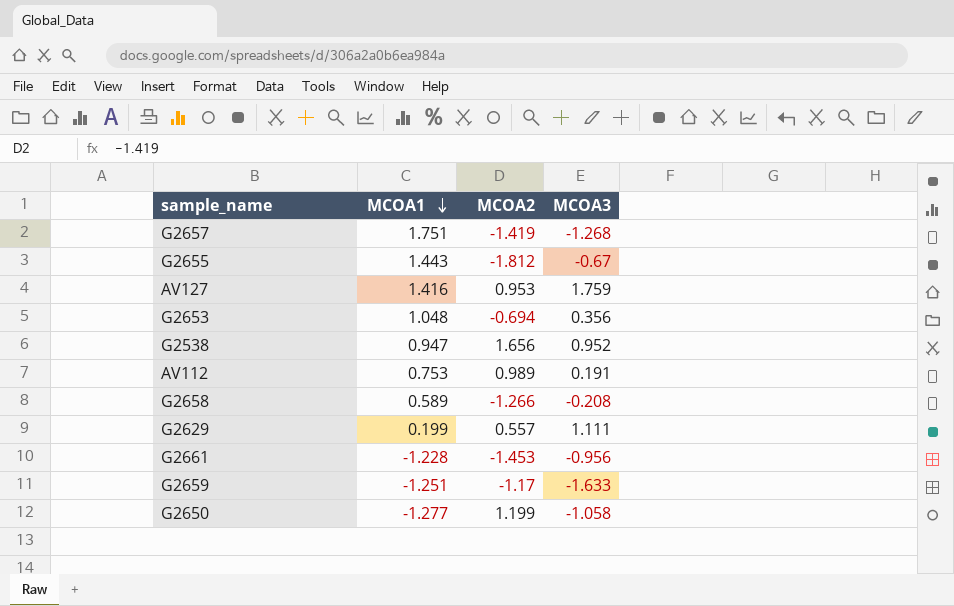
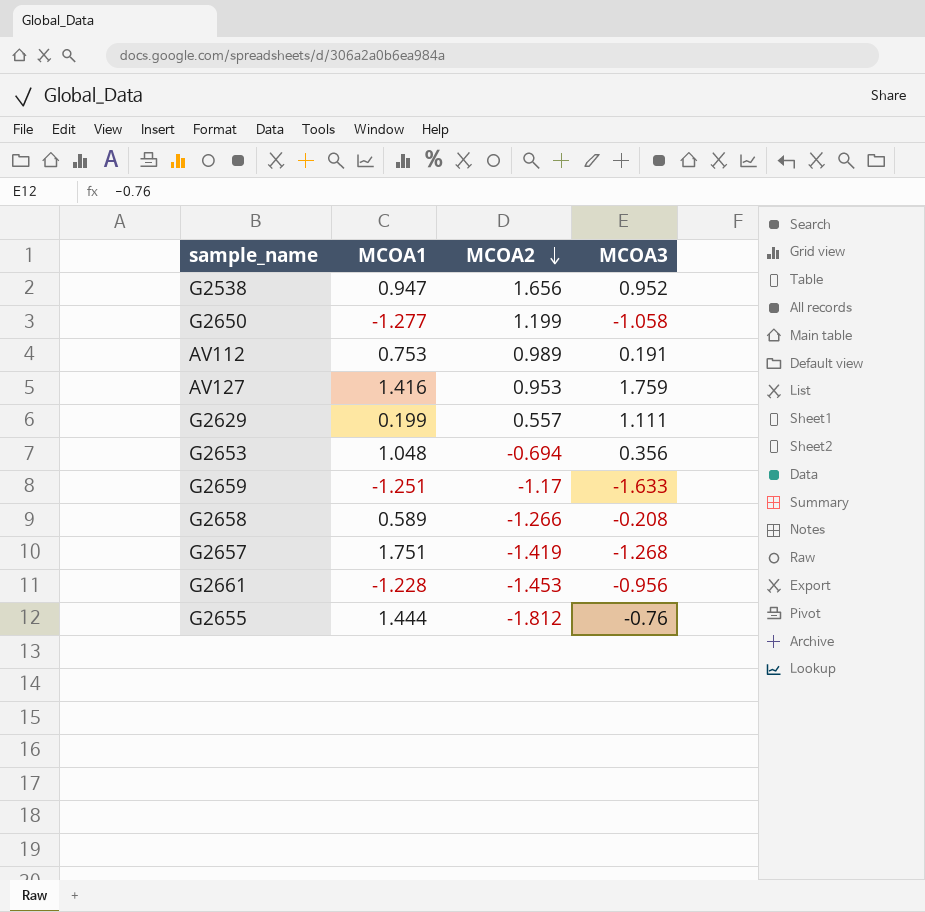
row order: MCOA1 descending -> MCOA2 descending
G2655 | MCOA1: 1.443 -> 1.444
G2655 | MCOA3: -0.67 -> -0.76

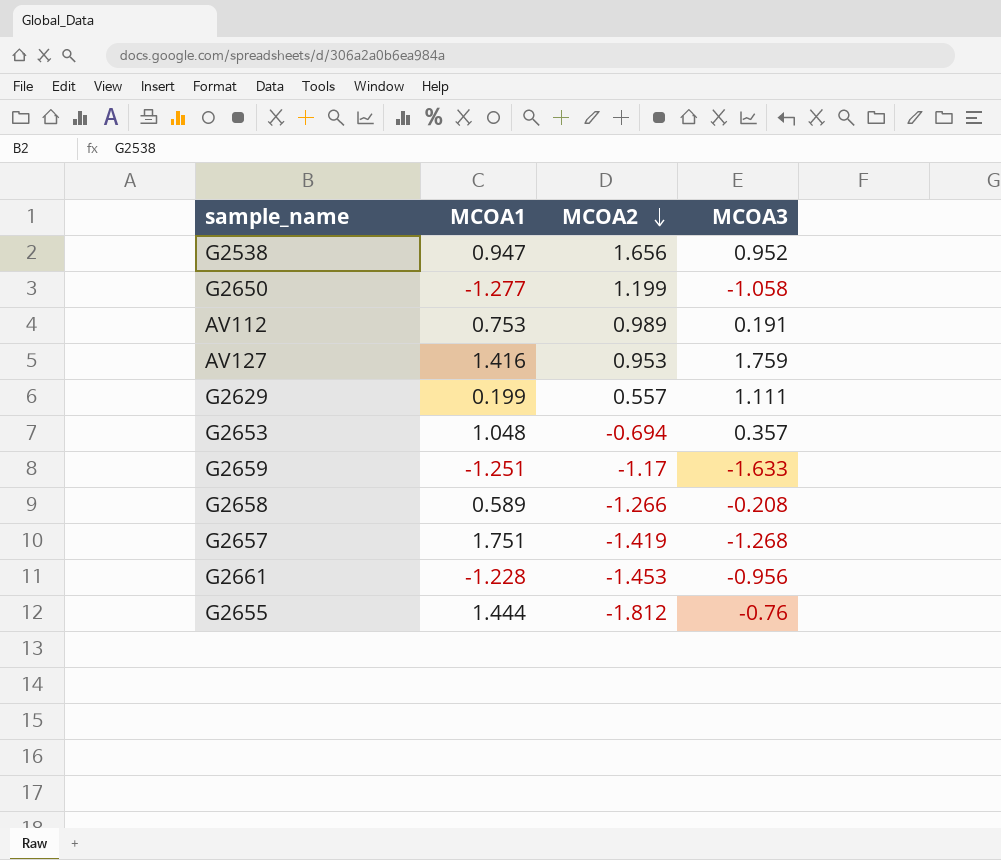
G2653 | MCOA3: 0.356 -> 0.357

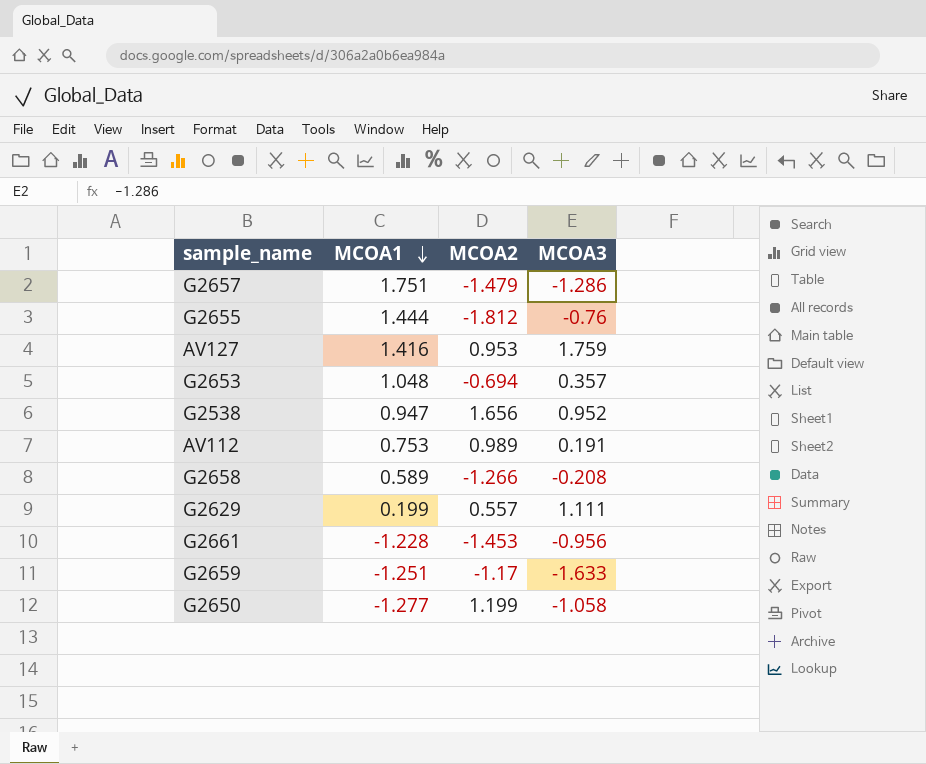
row order: MCOA2 descending -> MCOA1 descending
G2657 | MCOA2: -1.419 -> -1.479
G2657 | MCOA3: -1.268 -> -1.286

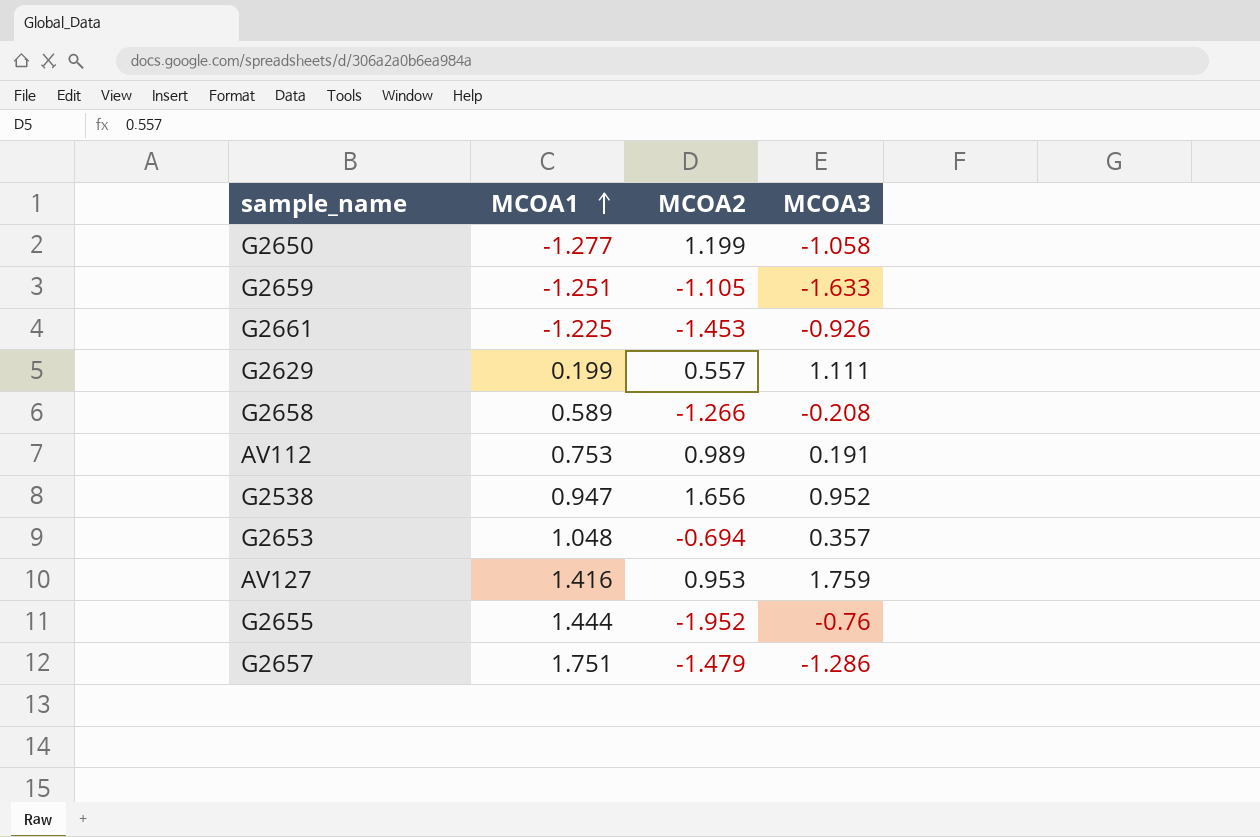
row order: MCOA1 descending -> MCOA1 ascending
G2659 | MCOA2: -1.17 -> -1.105
G2661 | MCOA1: -1.228 -> -1.225
G2661 | MCOA3: -0.956 -> -0.926
G2655 | MCOA2: -1.812 -> -1.952

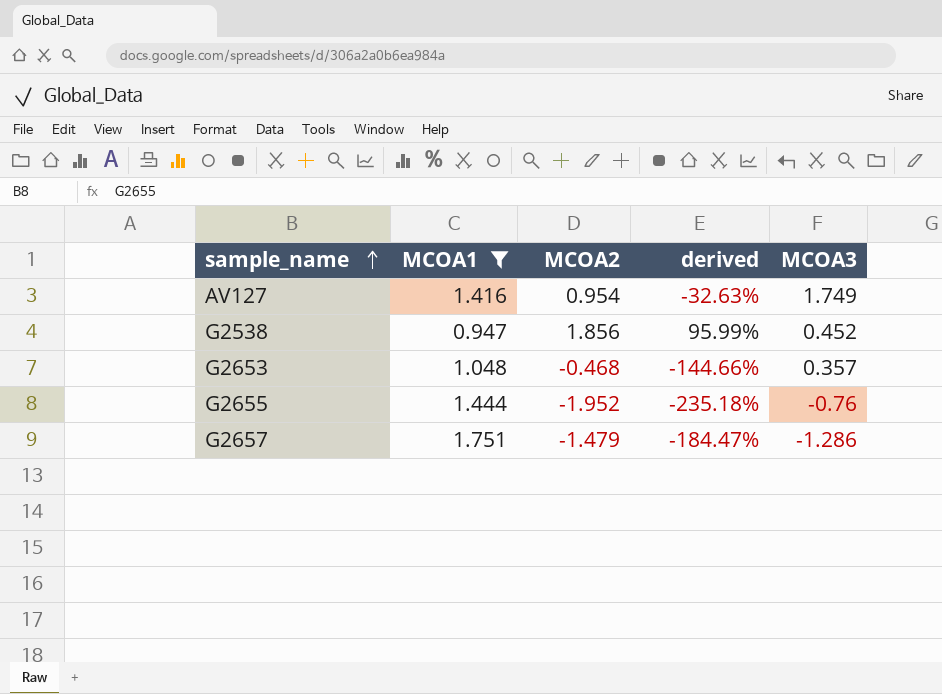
filter: none -> MCOA1 >= 0.947
row order: MCOA1 ascending -> sample_name ascending
column derived | formula: none -> ([MCOA2] - [MCOA1]) / [MCOA1]
AV127 | MCOA2: 0.953 -> 0.954
AV127 | MCOA3: 1.759 -> 1.749
G2538 | MCOA2: 1.656 -> 1.856
G2538 | MCOA3: 0.952 -> 0.452
G2653 | MCOA2: -0.694 -> -0.468

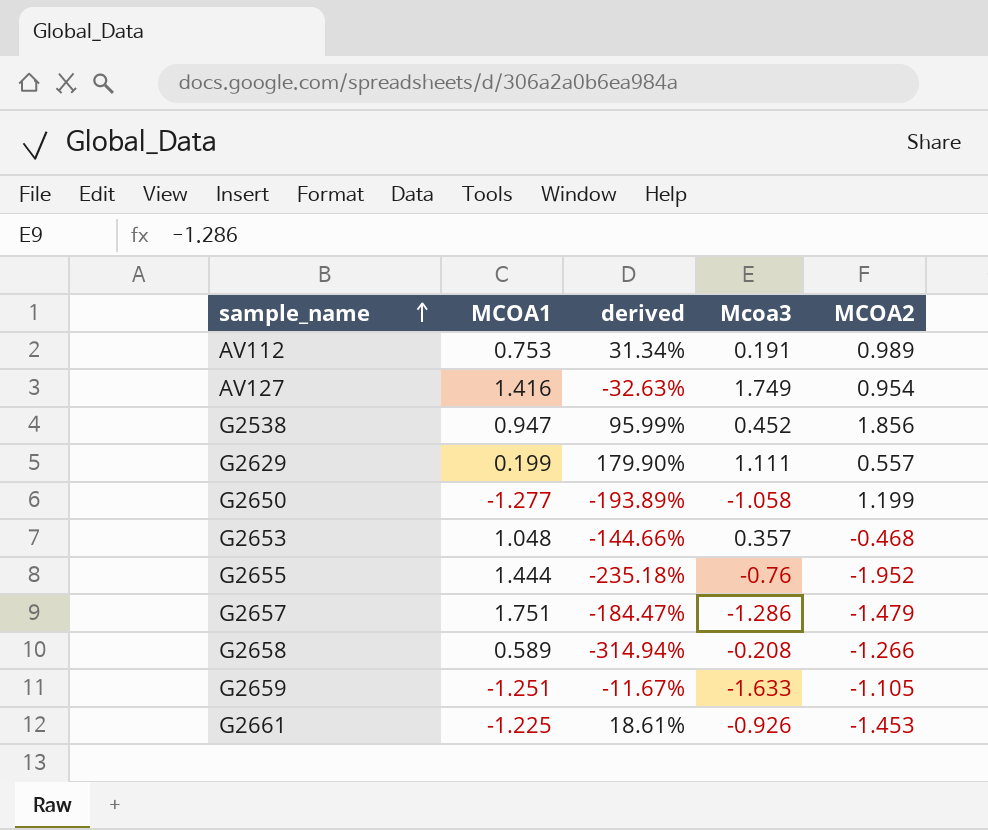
filter: MCOA1 >= 0.947 -> none
column name: MCOA3 -> Mcoa3
column MCOA2 | position: 3 -> 5

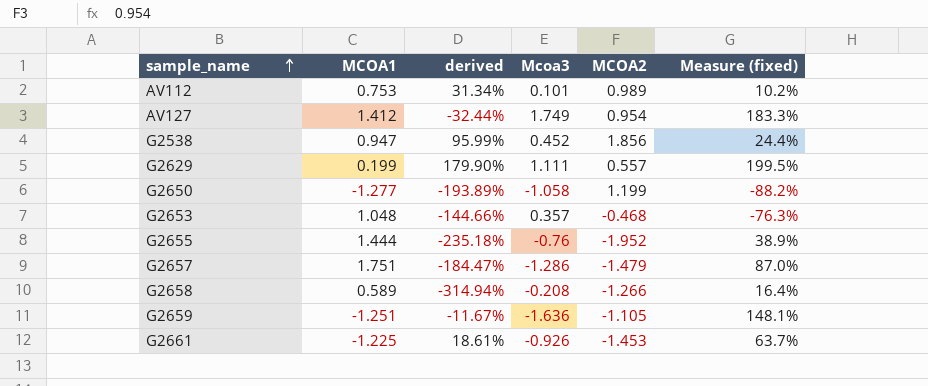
column Measure (fixed) | formula: none -> [Mcoa3] / [MCOA2]
AV112 | Mcoa3: 0.191 -> 0.101
AV127 | MCOA1: 1.416 -> 1.412
AV127 | derived: -32.63% -> -32.44%
G2659 | Mcoa3: -1.633 -> -1.636

